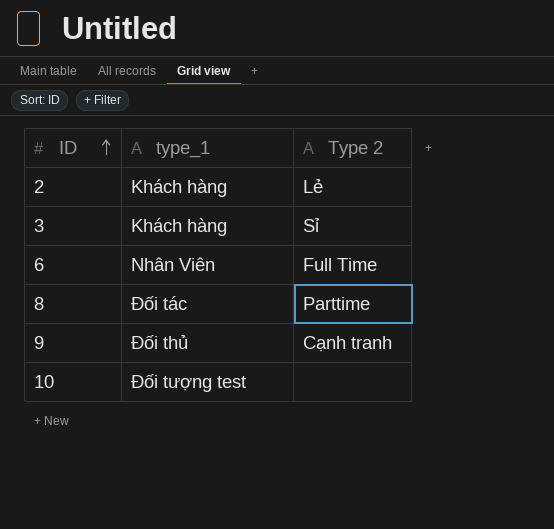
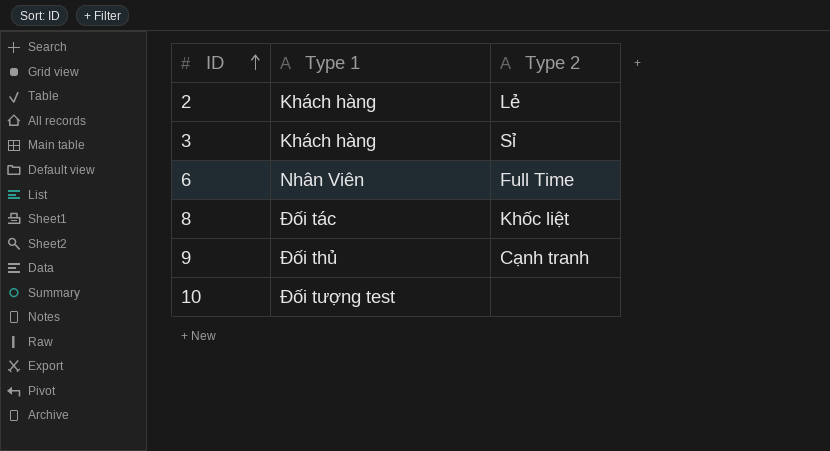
column name: type_1 -> Type 1
8 | Type 2: Parttime -> Khốc liệt

